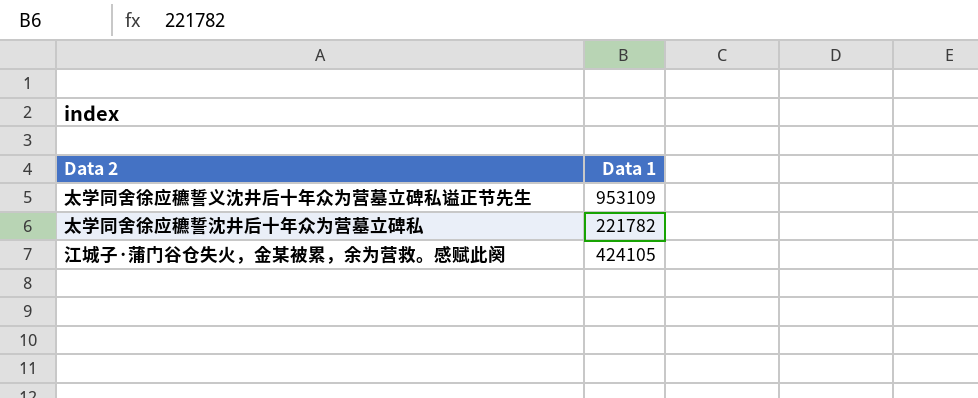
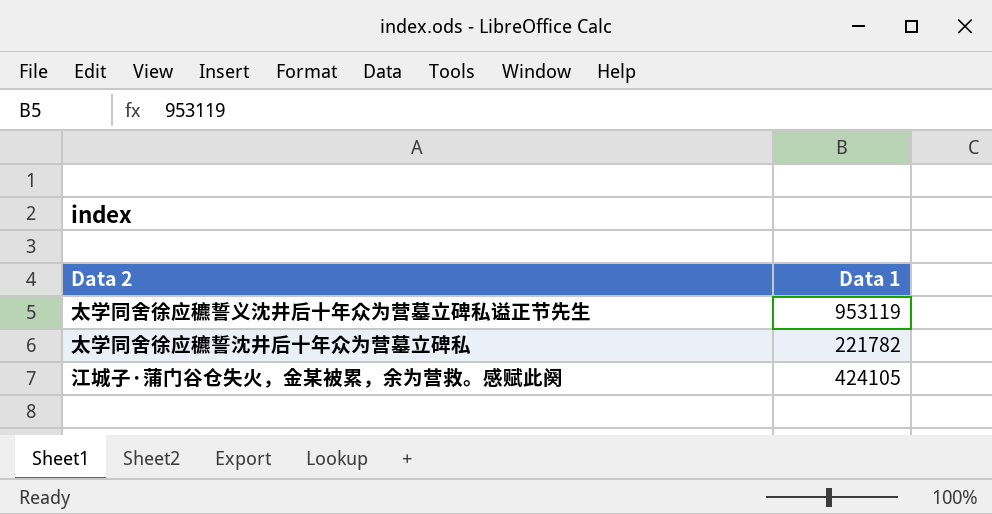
太学同舍徐应穮誓义沈井后十年众为营墓立碑私谥正节先生 | Data 1: 953109 -> 953119

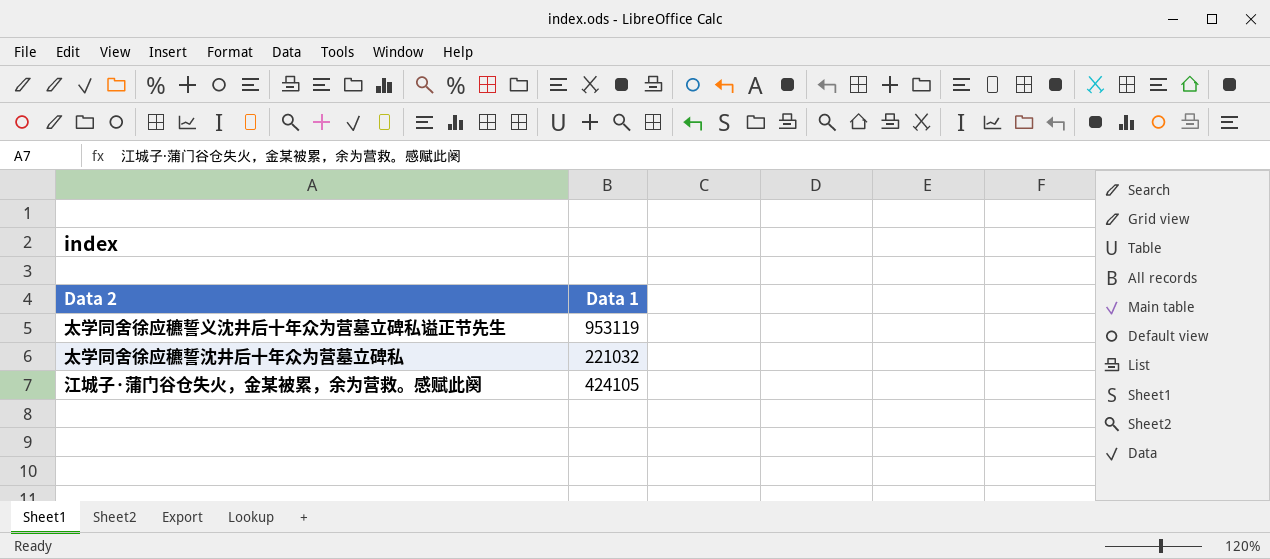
太学同舍徐应穮誓沈井后十年众为营墓立碑私 | Data 1: 221782 -> 221032

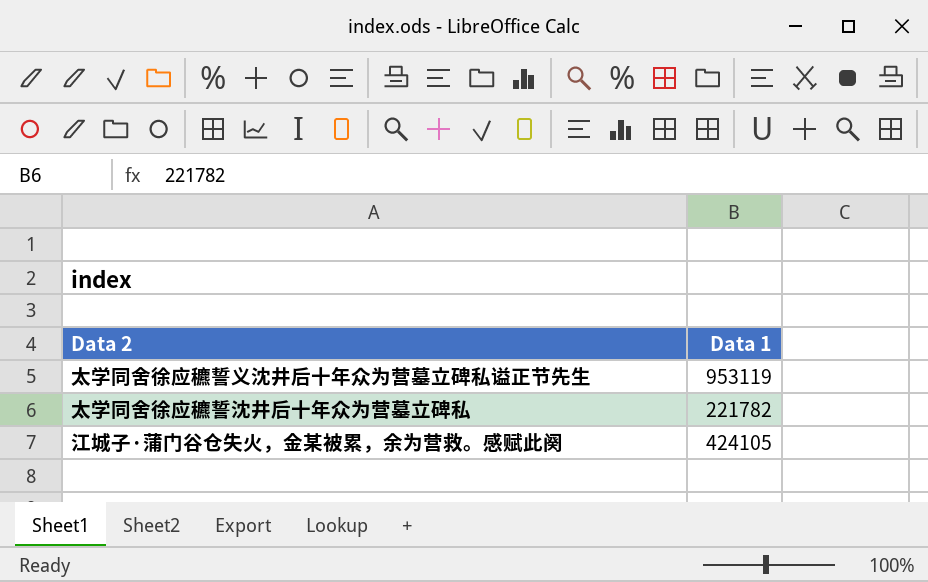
太学同舍徐应穮誓沈井后十年众为营墓立碑私 | Data 1: 221032 -> 221782

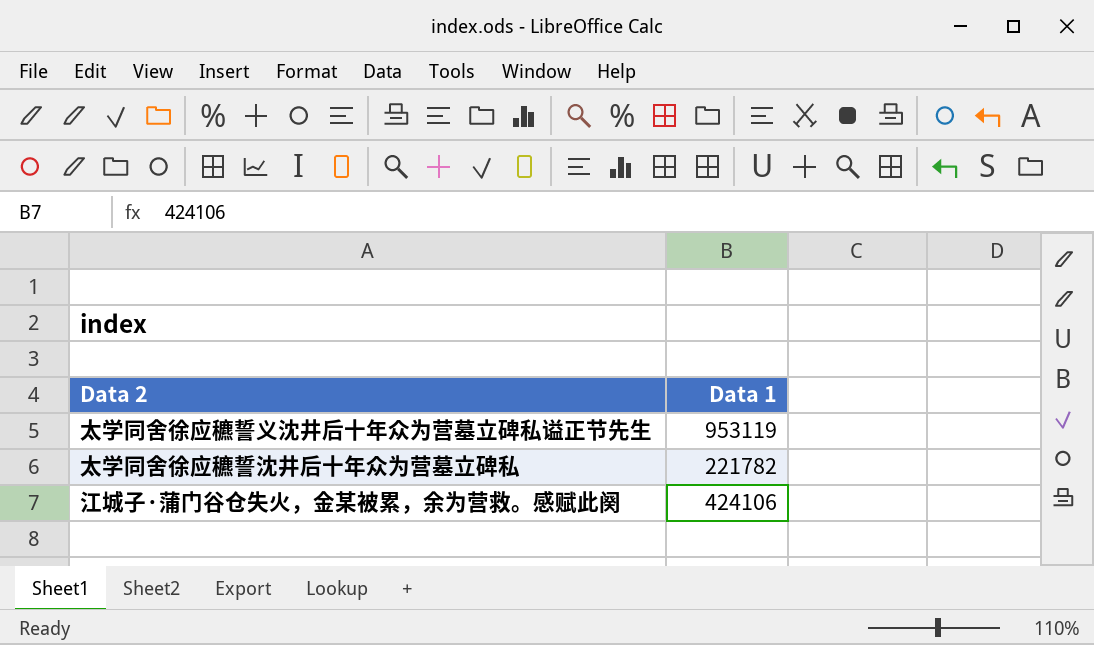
江城子·蒲门谷仓失火，金某被累，余为营救。感赋此阕 | Data 1: 424105 -> 424106

